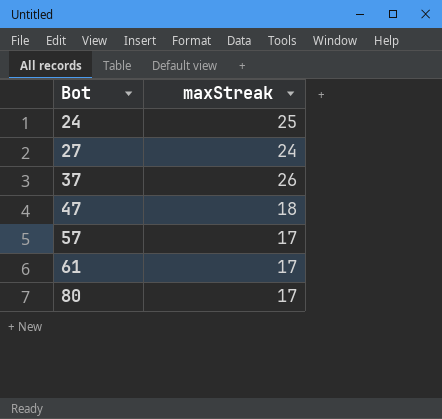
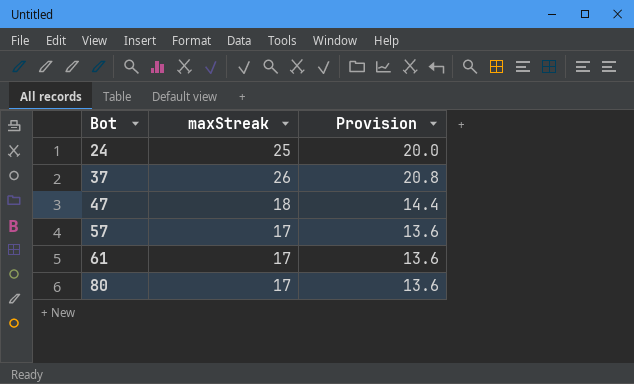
column Provision | formula: none -> [maxStreak] * 0.8
row 27: 24 -> none

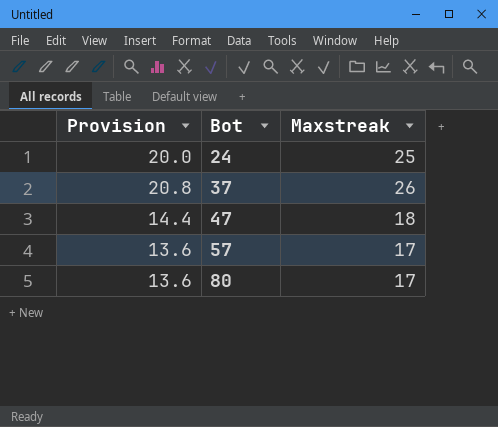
column Provision | position: 3 -> 1
column name: maxStreak -> Maxstreak
row 61: 17 | 13.6 -> none

